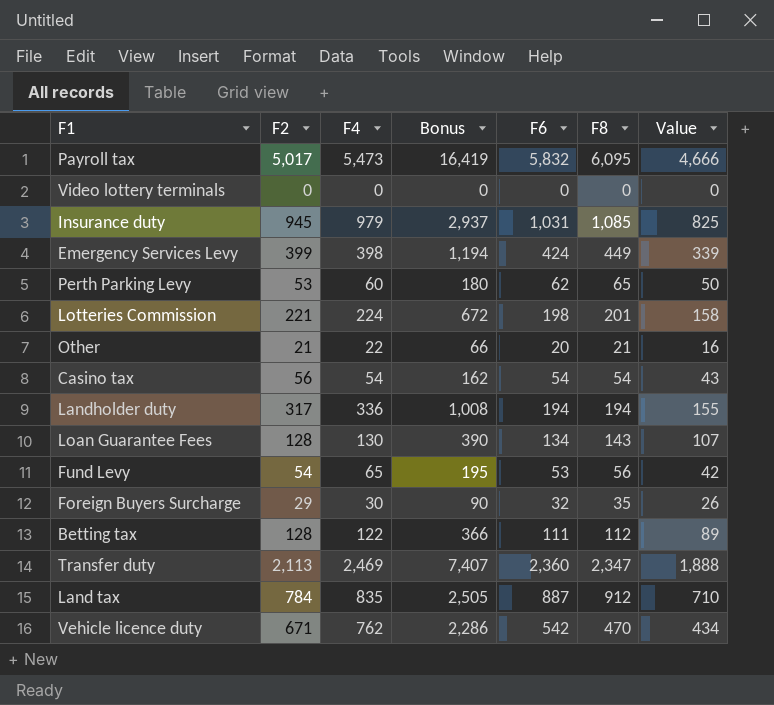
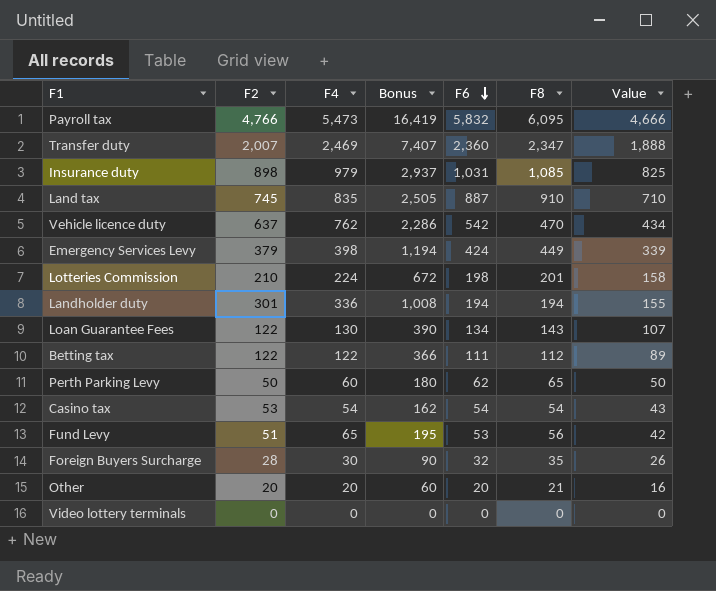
row order: none -> F6 descending
Payroll tax | F2: 5,017 -> 4,766
Transfer duty | F2: 2,113 -> 2,007
Insurance duty | F2: 945 -> 898
Land tax | F2: 784 -> 745
Land tax | F8: 912 -> 910
Vehicle licence duty | F2: 671 -> 637
Emergency Services Levy | F2: 399 -> 379
Lotteries Commission | F2: 221 -> 210
Landholder duty | F2: 317 -> 301
Loan Guarantee Fees | F2: 128 -> 122
Betting tax | F2: 128 -> 122
Perth Parking Levy | F2: 53 -> 50
Casino tax | F2: 56 -> 53
Fund Levy | F2: 54 -> 51
Foreign Buyers Surcharge | F2: 29 -> 28
Other | F2: 21 -> 20
Other | F4: 22 -> 20
Other | Bonus: 66 -> 60

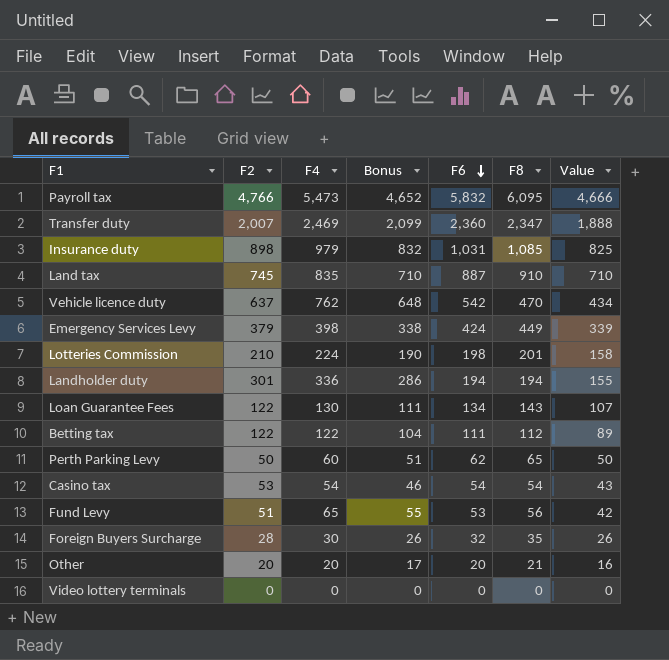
column Bonus | formula: [F4] * 3 -> [F4] * 0.85

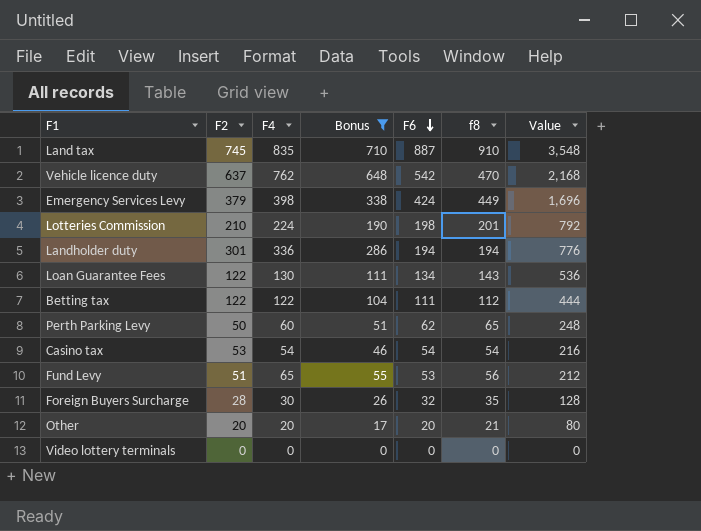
filter: none -> Bonus <= 710
column name: F8 -> f8
column Value | formula: [F6] * 0.8 -> [F6] * 4

